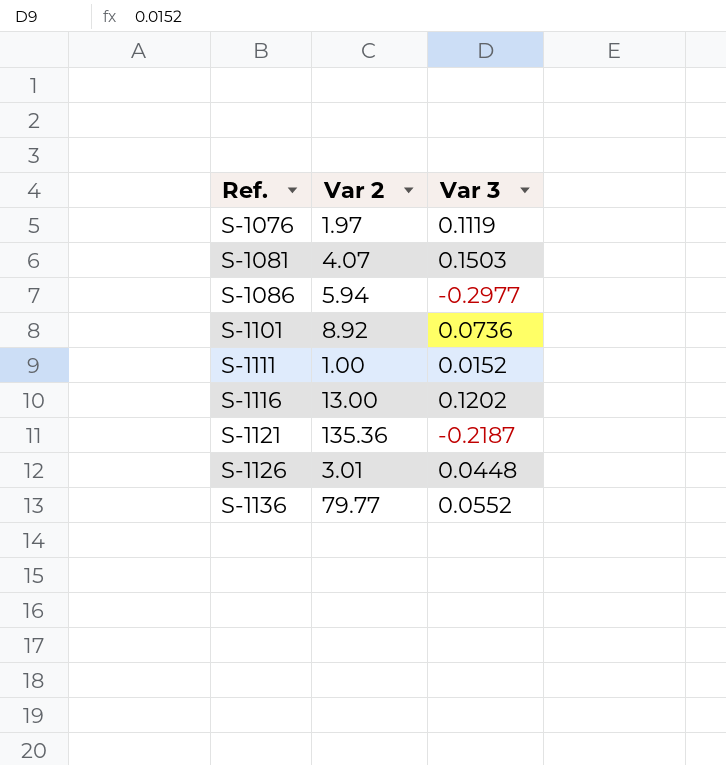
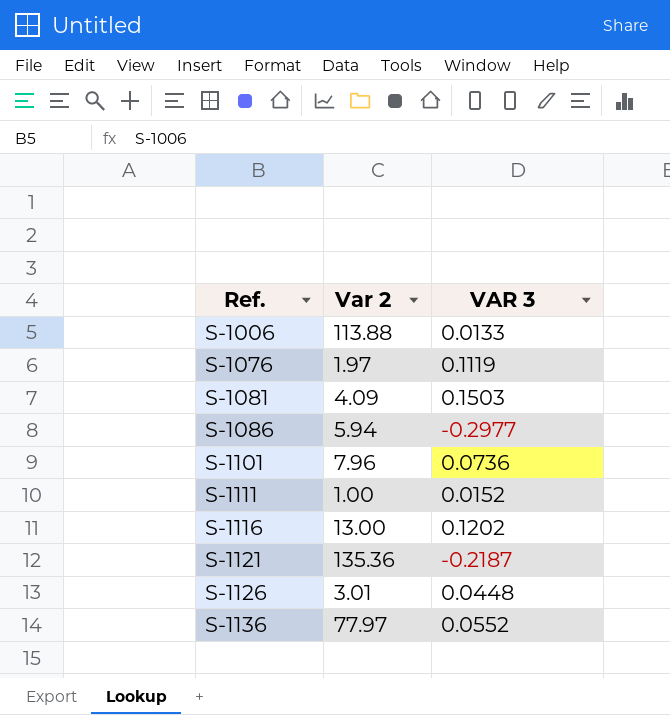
column name: Var 3 -> VAR 3
row S-1006: none -> 113.88 | 0.0133
S-1081 | Var 2: 4.07 -> 4.09
S-1101 | Var 2: 8.92 -> 7.96
S-1136 | Var 2: 79.77 -> 77.97

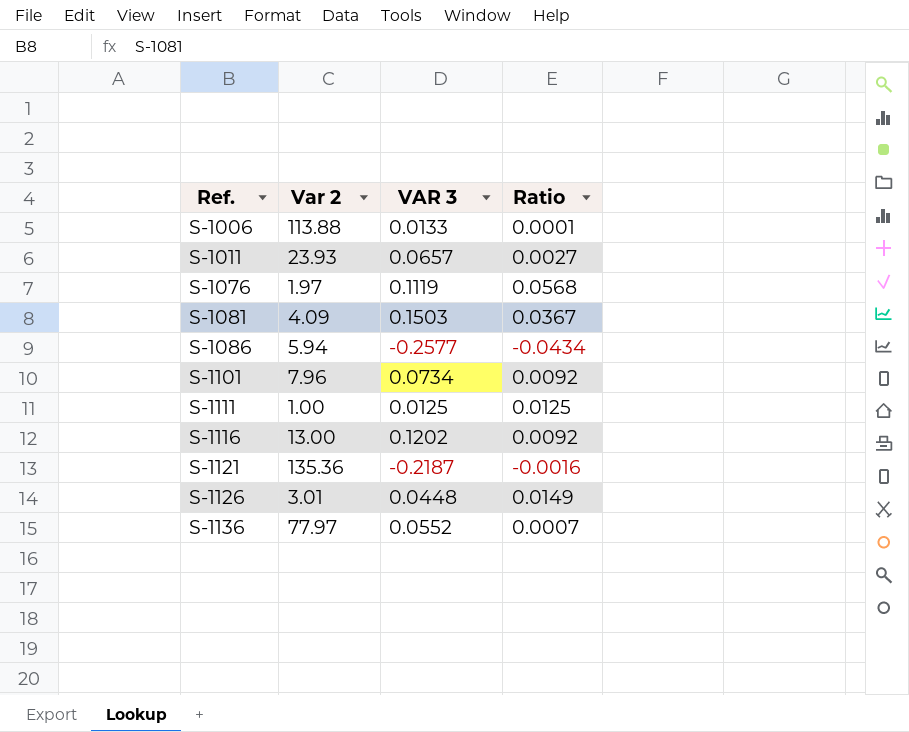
column Ratio | formula: none -> [VAR 3] / [Var 2]
row S-1011: none -> 23.93 | 0.0657 | 0.0027
S-1086 | VAR 3: -0.2977 -> -0.2577
S-1101 | VAR 3: 0.0736 -> 0.0734
S-1111 | VAR 3: 0.0152 -> 0.0125

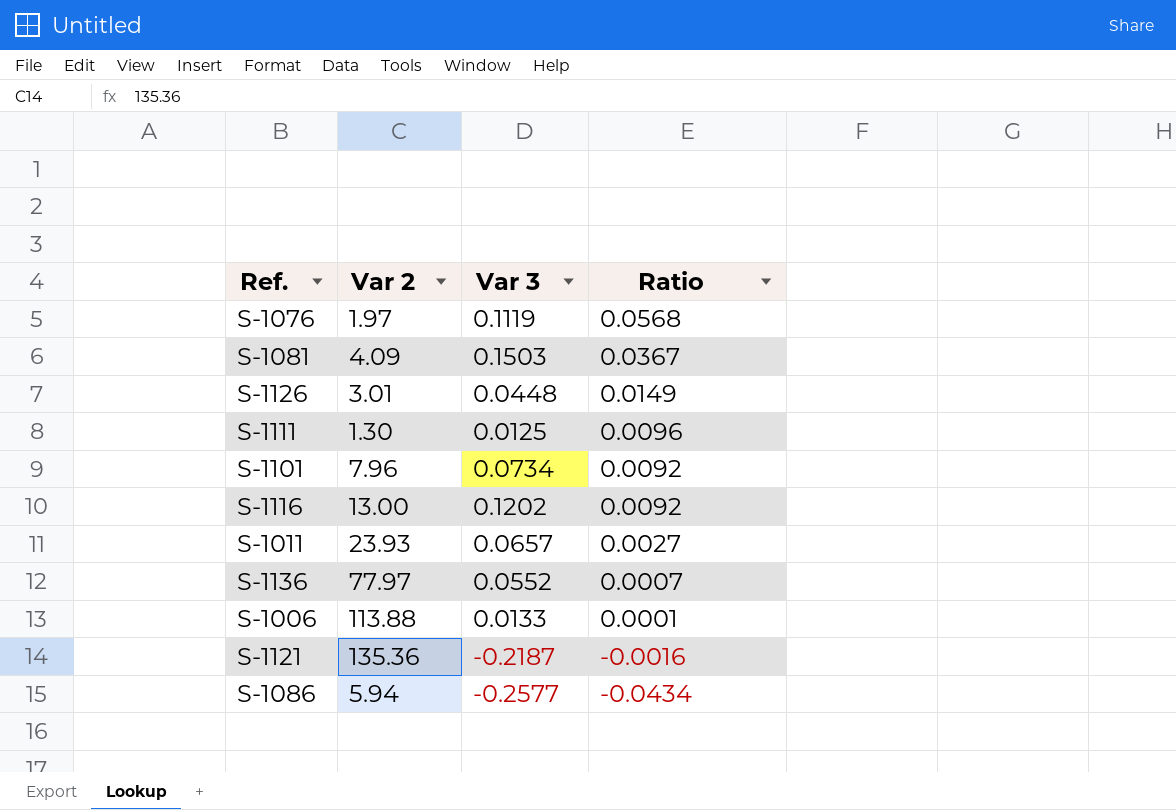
row order: Ref. ascending -> Ratio descending
column name: VAR 3 -> Var 3
S-1111 | Var 2: 1.00 -> 1.30
S-1111 | Ratio: 0.0125 -> 0.0096

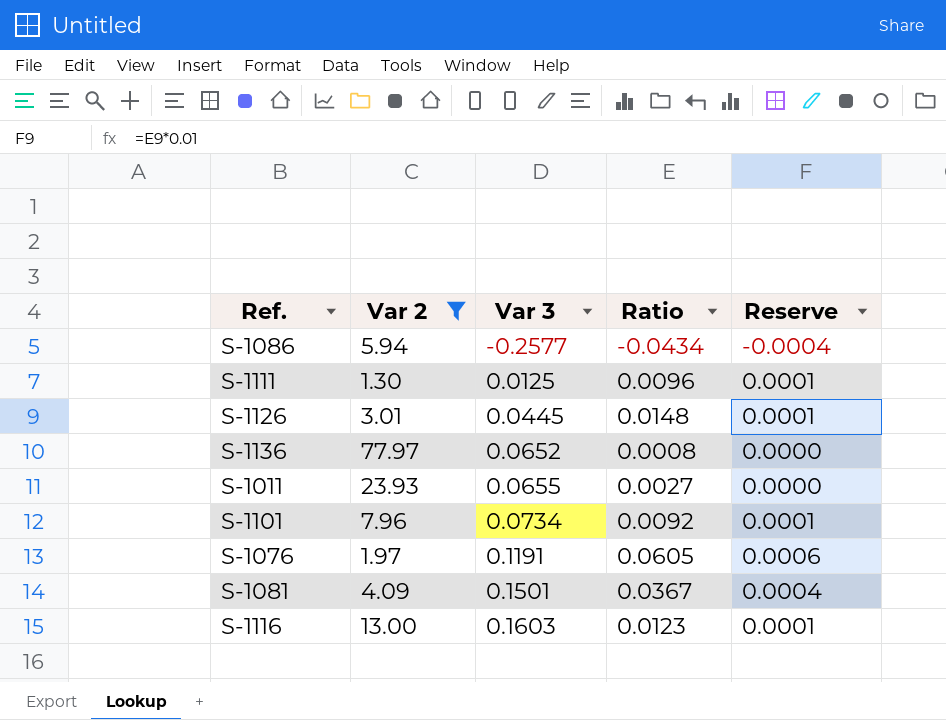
filter: none -> Var 2 <= 77.97
row order: Ratio descending -> Var 3 ascending
column Reserve | formula: none -> [Ratio] * 0.01
S-1126 | Var 3: 0.0448 -> 0.0445
S-1126 | Ratio: 0.0149 -> 0.0148
S-1136 | Var 3: 0.0552 -> 0.0652
S-1136 | Ratio: 0.0007 -> 0.0008
S-1011 | Var 3: 0.0657 -> 0.0655
S-1076 | Var 3: 0.1119 -> 0.1191
S-1076 | Ratio: 0.0568 -> 0.0605
S-1081 | Var 3: 0.1503 -> 0.1501
S-1116 | Var 3: 0.1202 -> 0.1603
S-1116 | Ratio: 0.0092 -> 0.0123

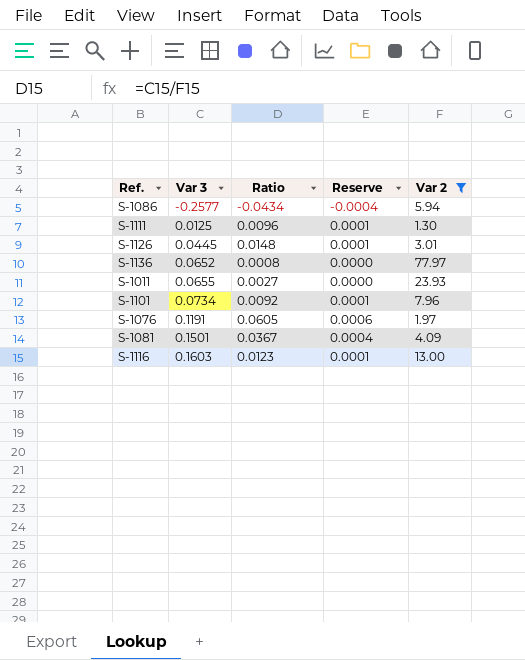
column Var 2 | position: 2 -> 5

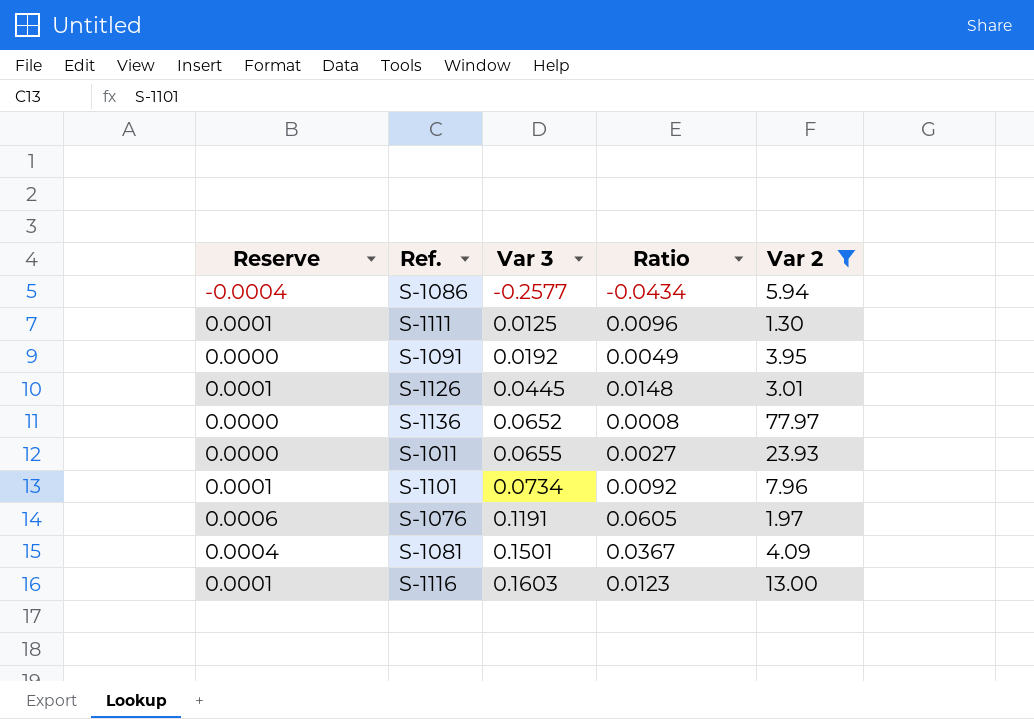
column Reserve | position: 4 -> 1
row S-1091: none -> 0.0000 | 0.0192 | 0.0049 | 3.95

